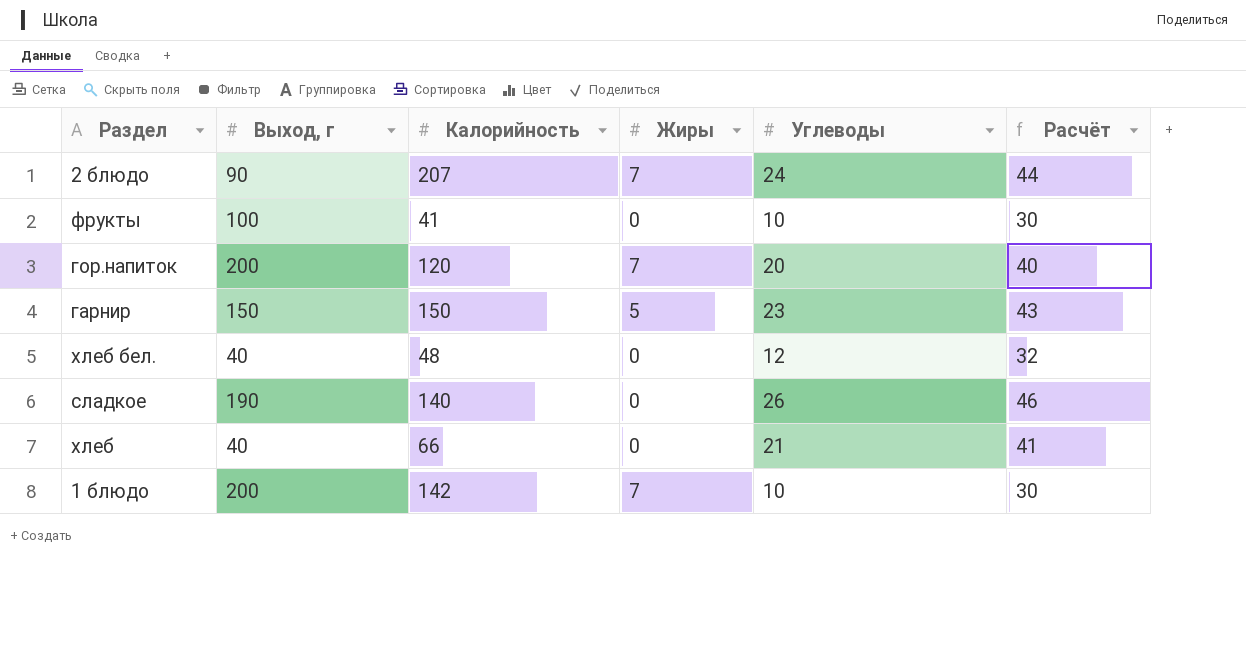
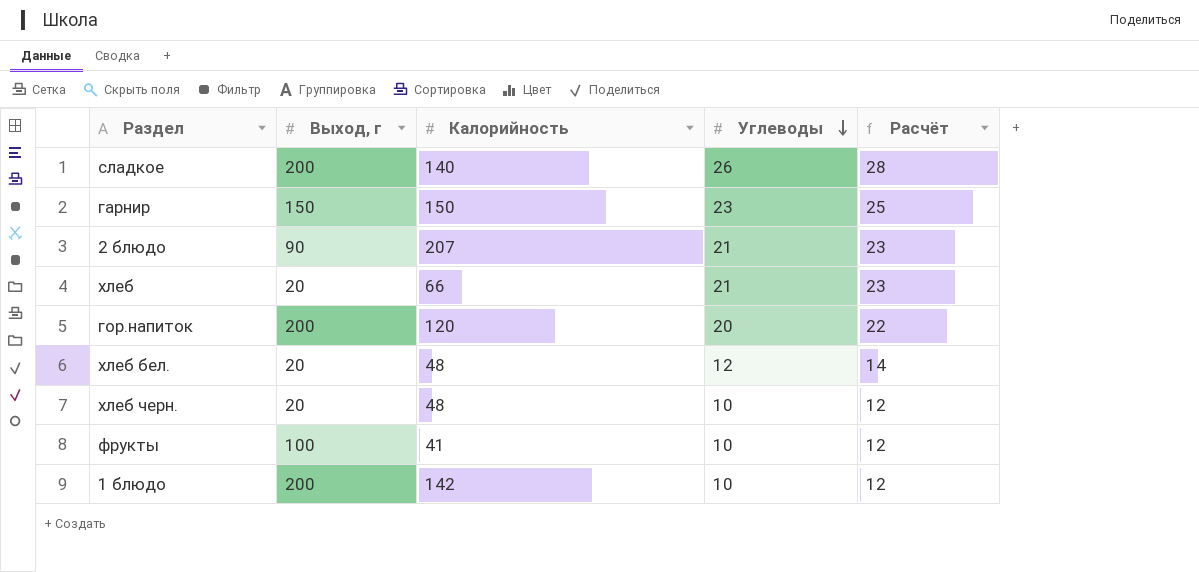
row order: none -> Углеводы descending
column Жиры | position: 4 -> none
column Расчёт | formula: [Углеводы] + 20 -> [Углеводы] + 2
сладкое | Выход, г: 190 -> 200
2 блюдо | Углеводы: 24 -> 21
хлеб | Выход, г: 40 -> 20
хлеб бел. | Выход, г: 40 -> 20
row хлеб черн.: none -> 20 | 48 | 10 | 12

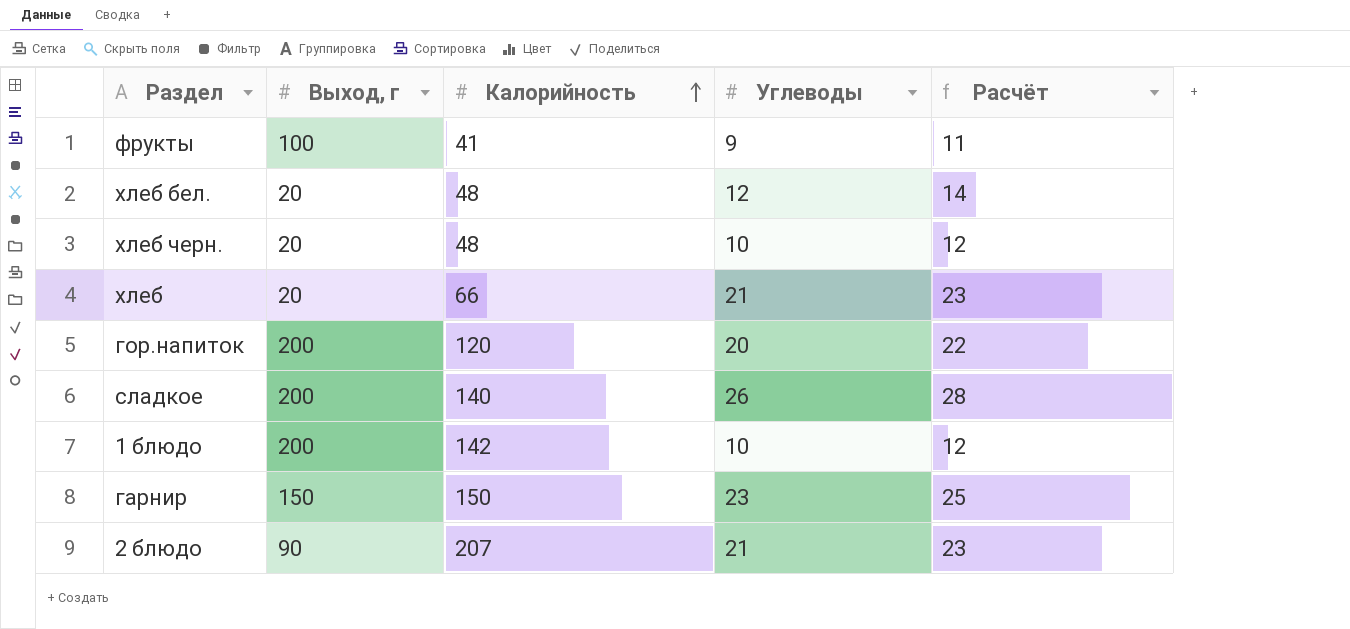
row order: Углеводы descending -> Калорийность ascending
фрукты | Углеводы: 10 -> 9
фрукты | Расчёт: 12 -> 11

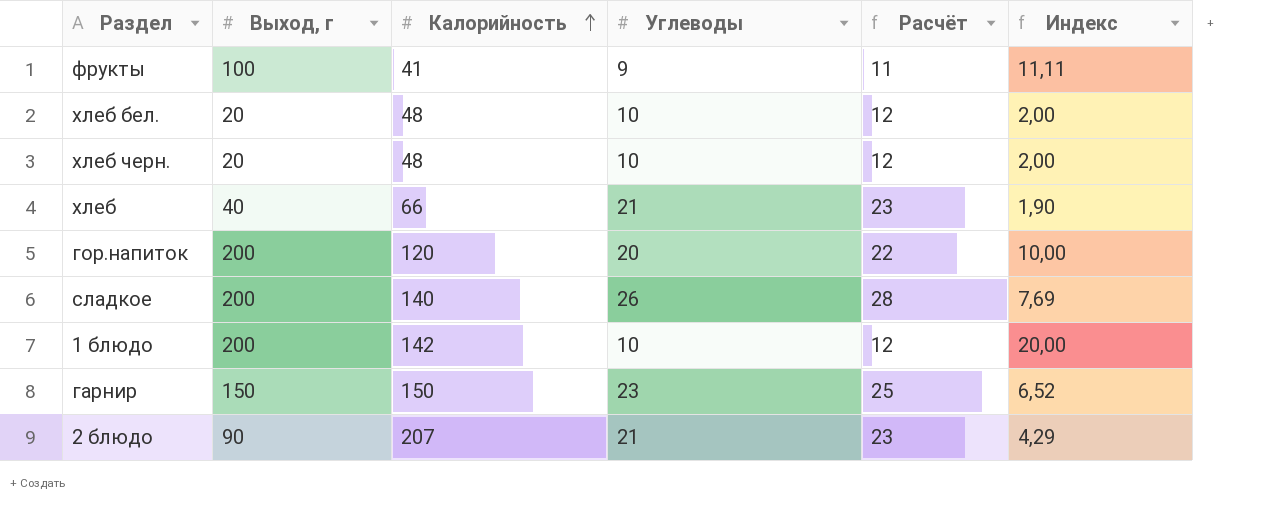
column Индекс | formula: none -> [Выход, г] / [Углеводы]
хлеб бел. | Углеводы: 12 -> 10
хлеб бел. | Расчёт: 14 -> 12
хлеб | Выход, г: 20 -> 40

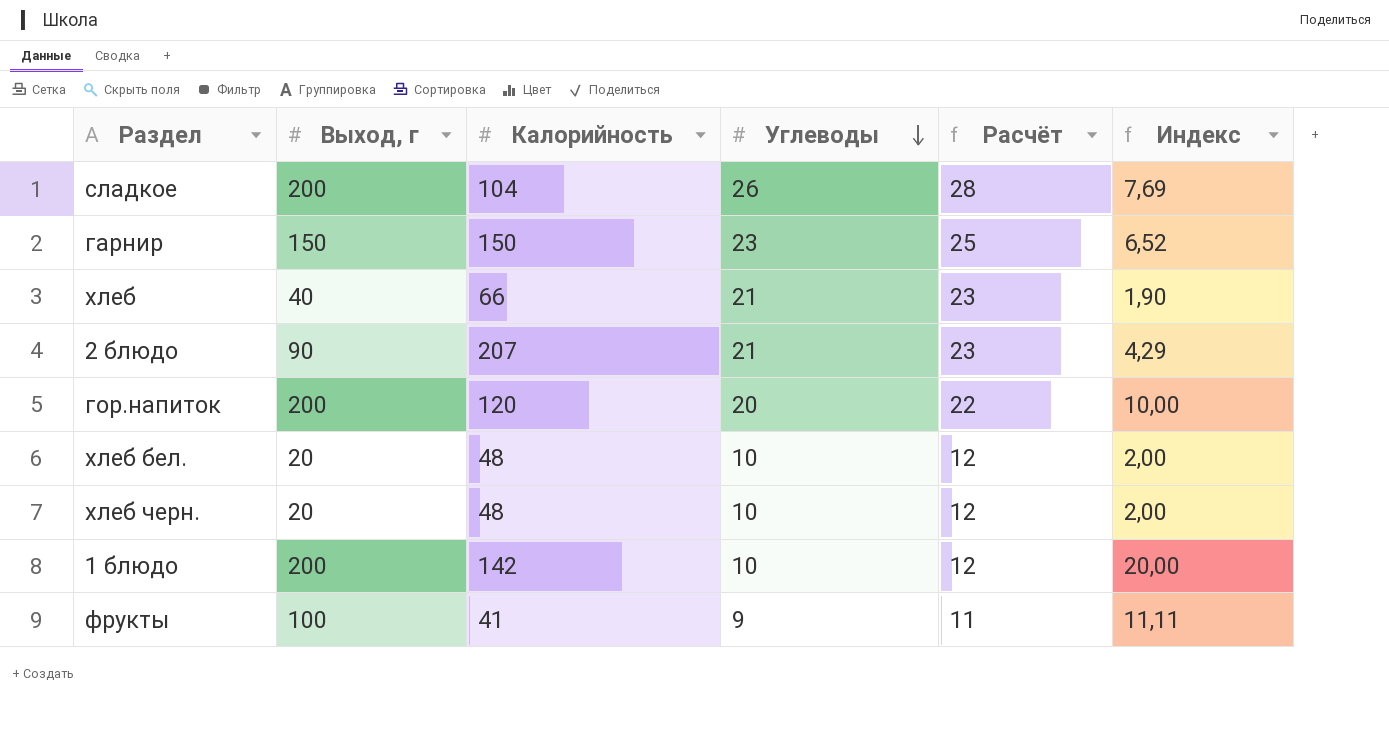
row order: Калорийность ascending -> Углеводы descending
сладкое | Калорийность: 140 -> 104

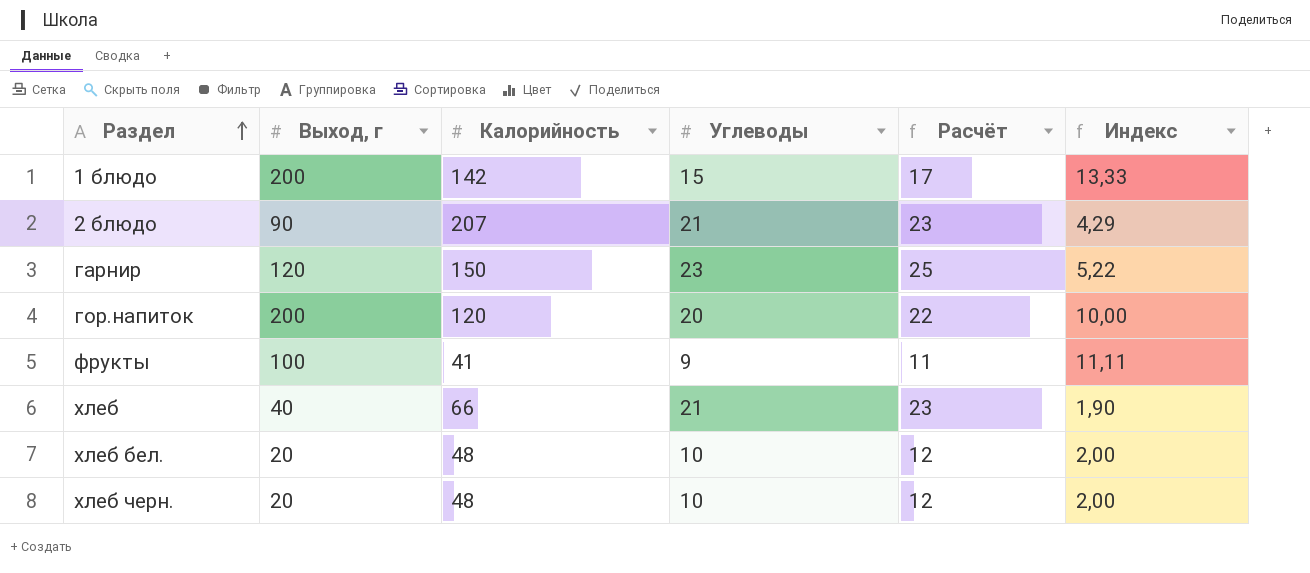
row order: Углеводы descending -> Раздел ascending
row сладкое: 200 | 104 | 26 | 28 | 7,69 -> none
1 блюдо | Углеводы: 10 -> 15
1 блюдо | Расчёт: 12 -> 17
1 блюдо | Индекс: 20,00 -> 13,33
гарнир | Выход, г: 150 -> 120
гарнир | Индекс: 6,52 -> 5,22

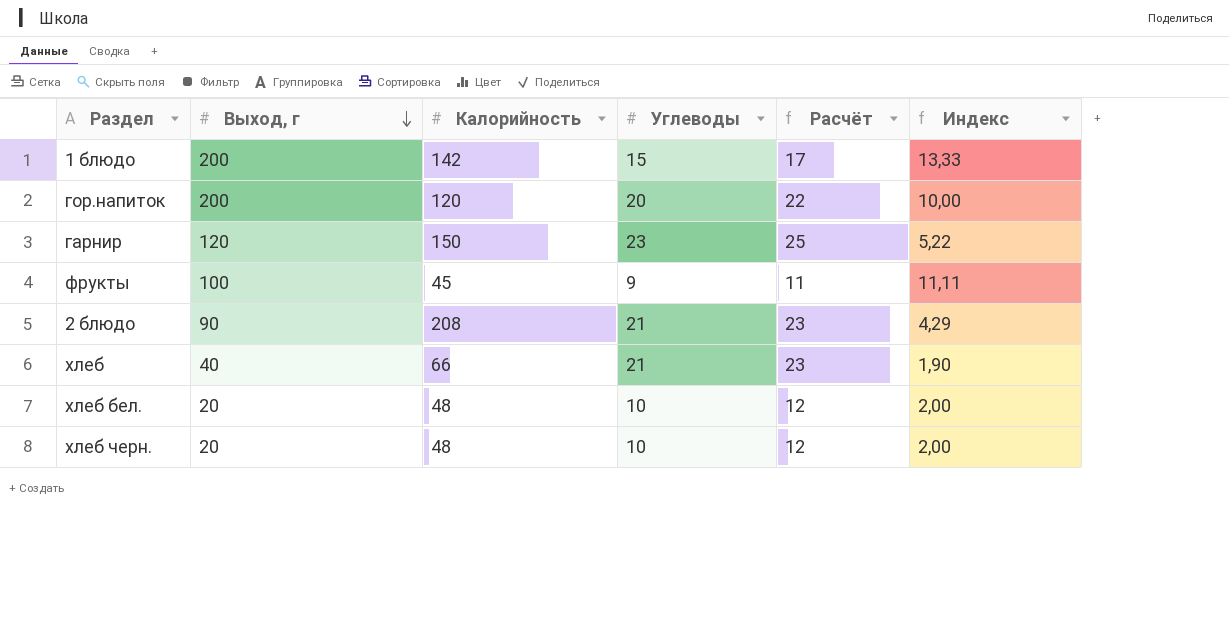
row order: Раздел ascending -> Выход, г descending
фрукты | Калорийность: 41 -> 45
2 блюдо | Калорийность: 207 -> 208

